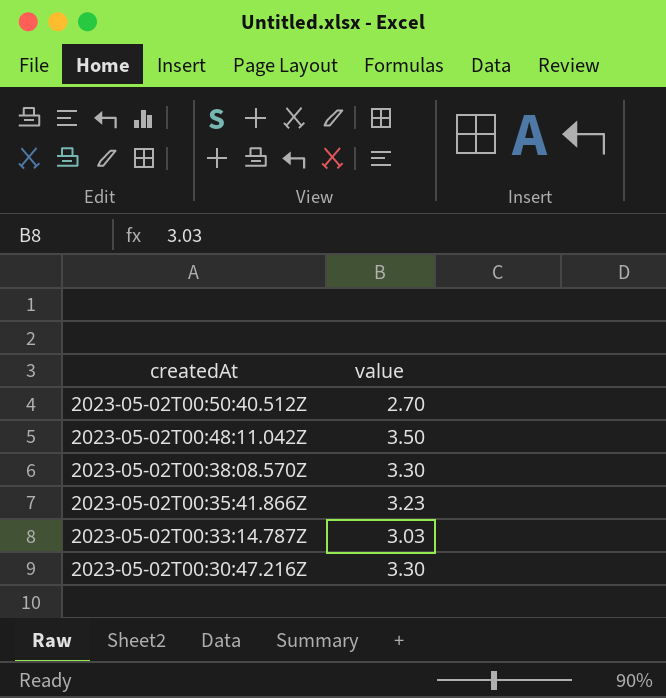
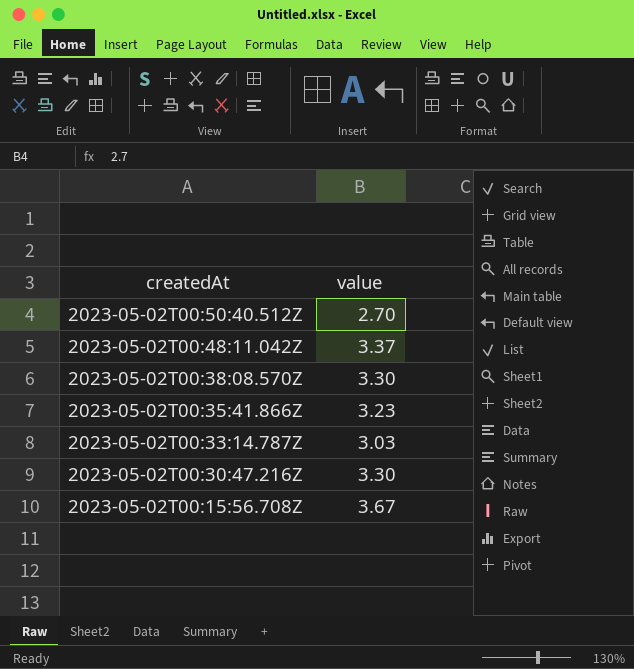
2023-05-02T00:48:11.042Z | value: 3.50 -> 3.37
row 2023-05-02T00:15:56.708Z: none -> 3.67

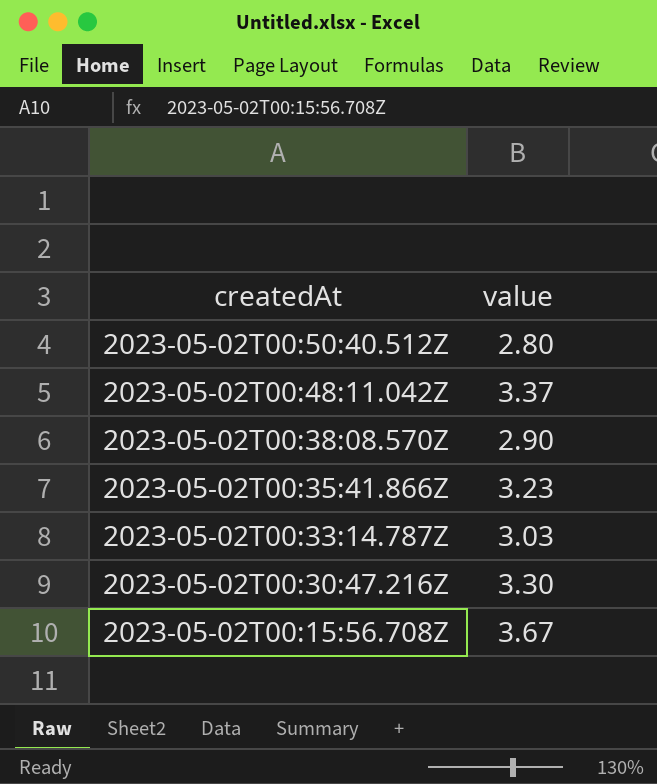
2023-05-02T00:50:40.512Z | value: 2.70 -> 2.80
2023-05-02T00:38:08.570Z | value: 3.30 -> 2.90

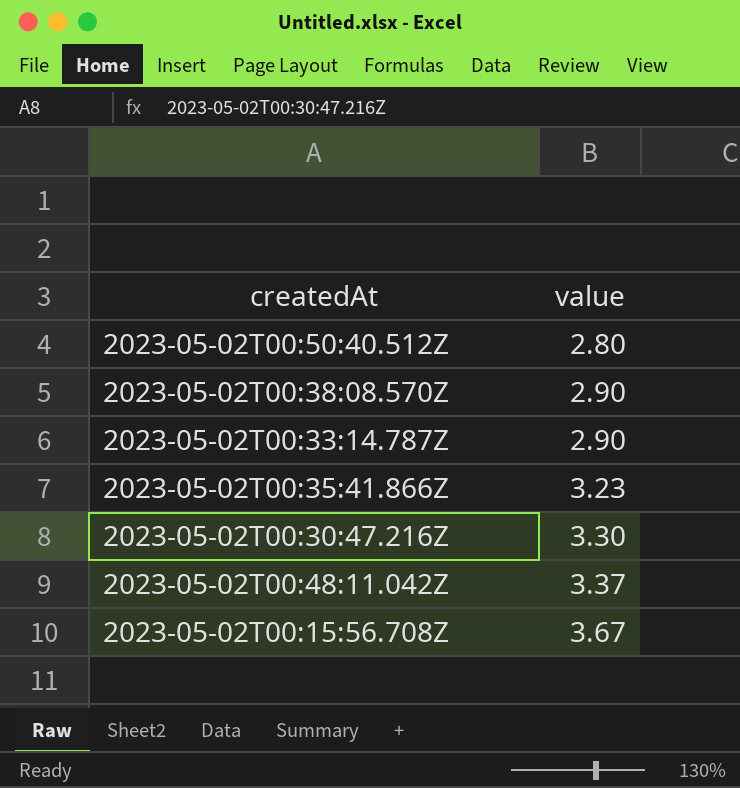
row order: createdAt descending -> value ascending
2023-05-02T00:33:14.787Z | value: 3.03 -> 2.90

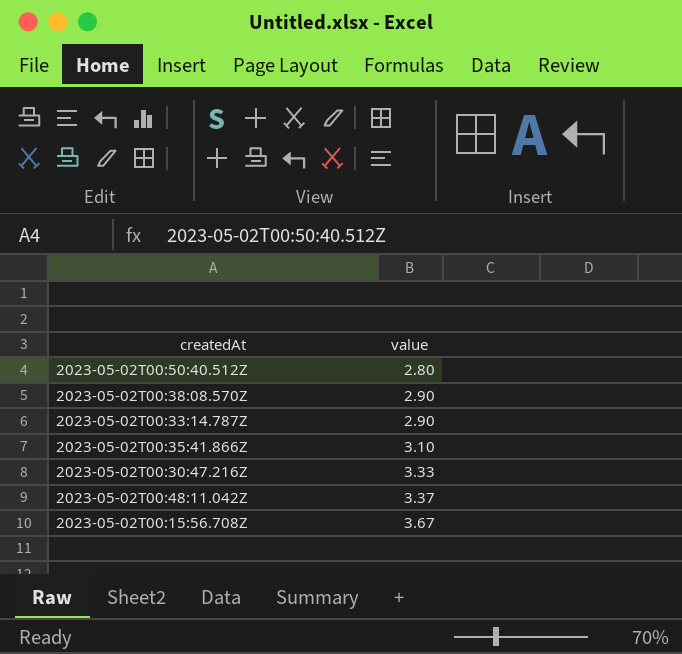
2023-05-02T00:35:41.866Z | value: 3.23 -> 3.10
2023-05-02T00:30:47.216Z | value: 3.30 -> 3.33

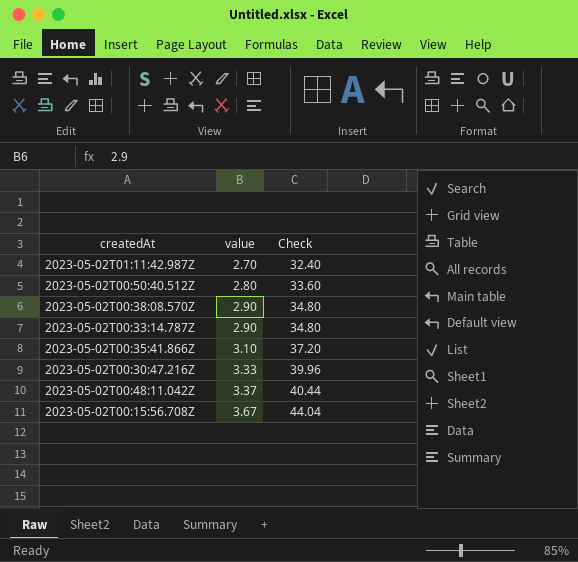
column Check | formula: none -> [value] * 12
row 2023-05-02T01:11:42.987Z: none -> 2.70 | 32.40

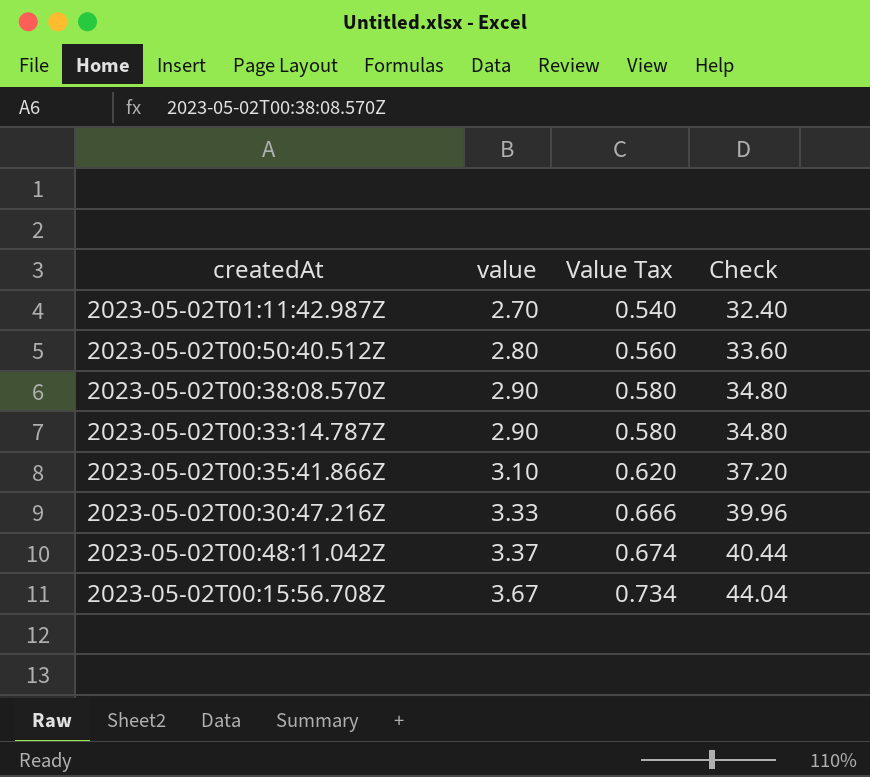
column Value Tax | formula: none -> [value] * 0.2

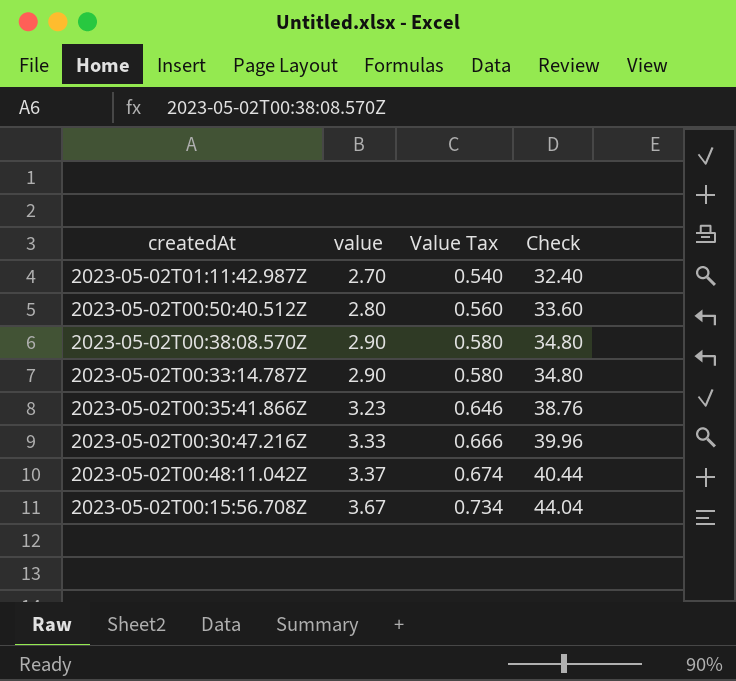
2023-05-02T00:35:41.866Z | value: 3.10 -> 3.23
2023-05-02T00:35:41.866Z | Value Tax: 0.620 -> 0.646
2023-05-02T00:35:41.866Z | Check: 37.20 -> 38.76

